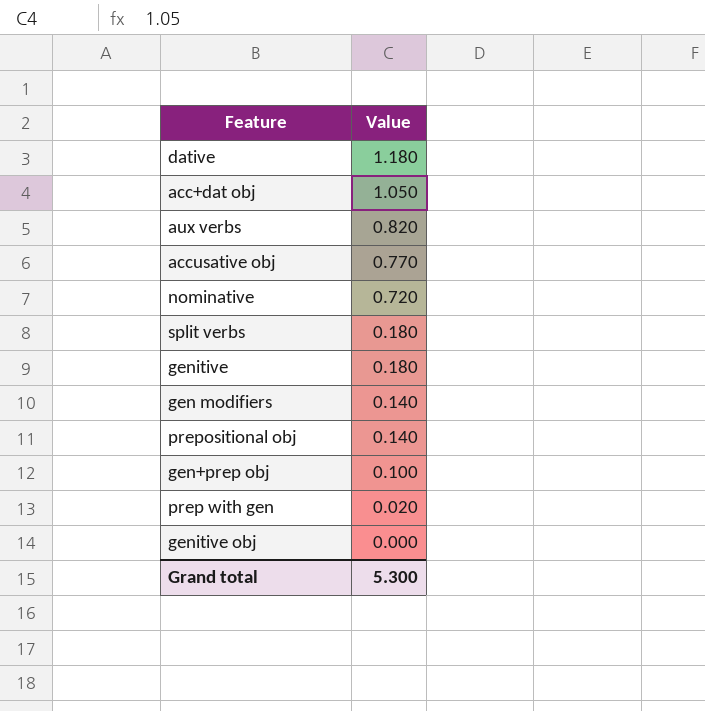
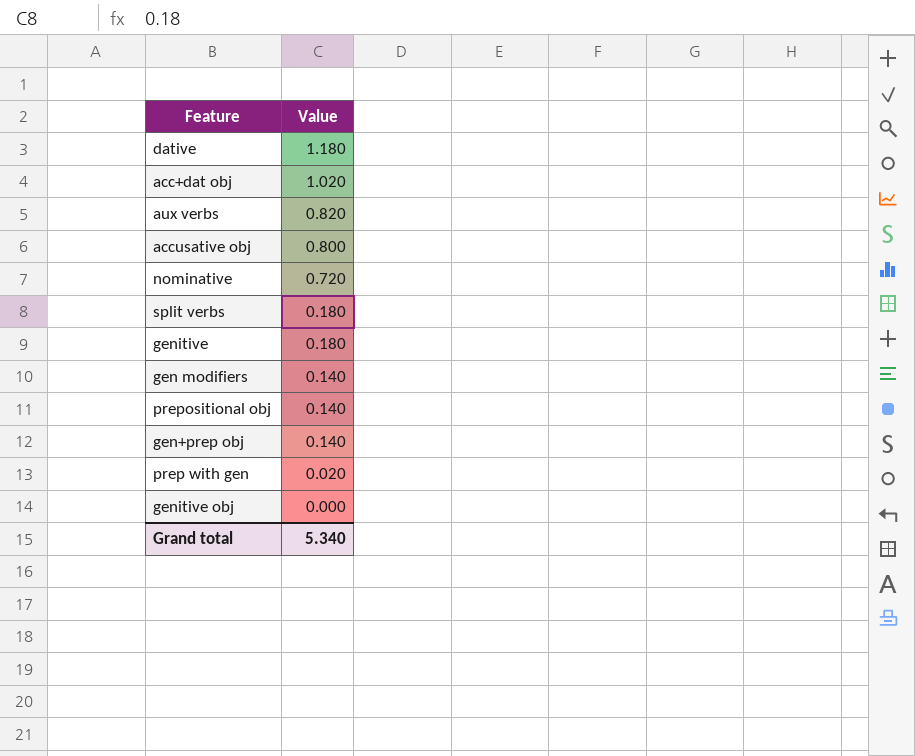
acc+dat obj | Value: 1.050 -> 1.020
accusative obj | Value: 0.770 -> 0.800
gen+prep obj | Value: 0.100 -> 0.140
Grand total | Value: 5.300 -> 5.340

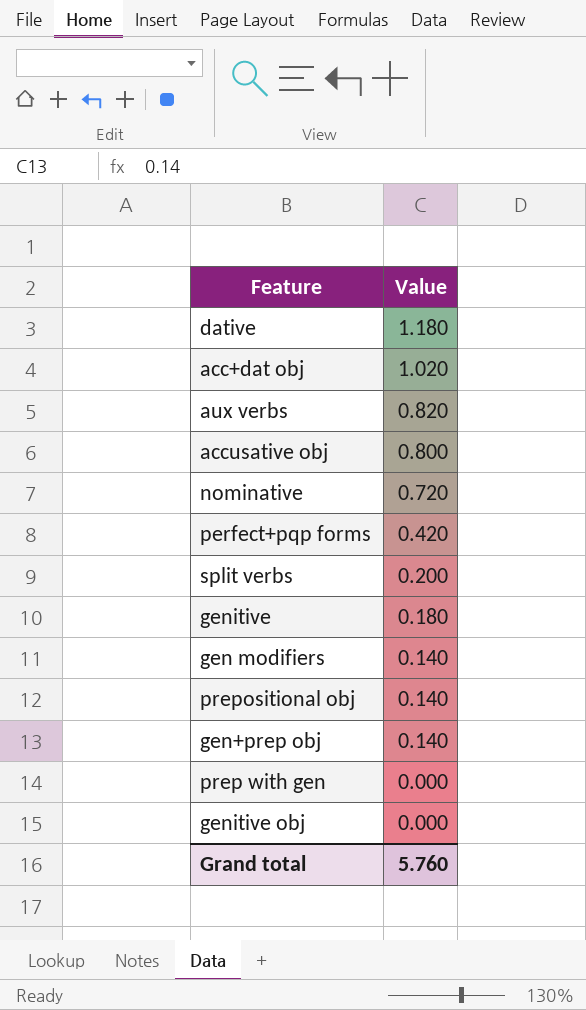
row perfect+pqp forms: none -> 0.420
split verbs | Value: 0.180 -> 0.200
prep with gen | Value: 0.020 -> 0.000
Grand total | Value: 5.340 -> 5.760

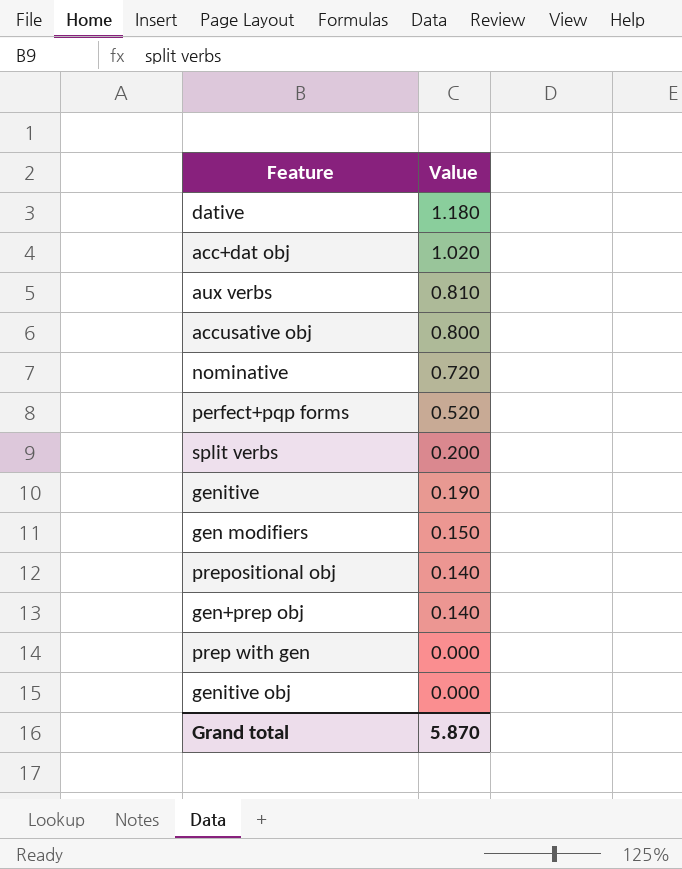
aux verbs | Value: 0.820 -> 0.810
perfect+pqp forms | Value: 0.420 -> 0.520
genitive | Value: 0.180 -> 0.190
gen modifiers | Value: 0.140 -> 0.150
Grand total | Value: 5.760 -> 5.870

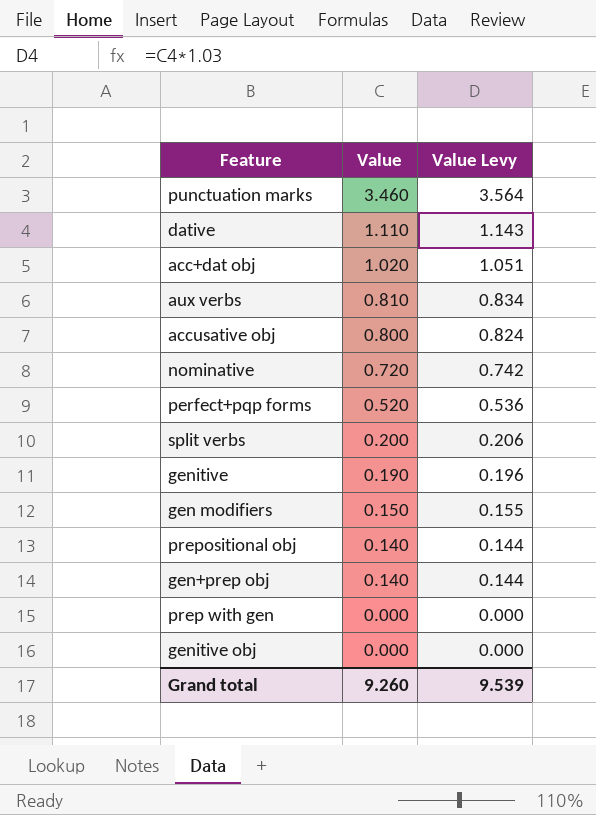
column Value Levy | formula: none -> [Value] * 1.03
row punctuation marks: none -> 3.460 | 3.564
dative | Value: 1.180 -> 1.110
Grand total | Value: 5.870 -> 9.260

